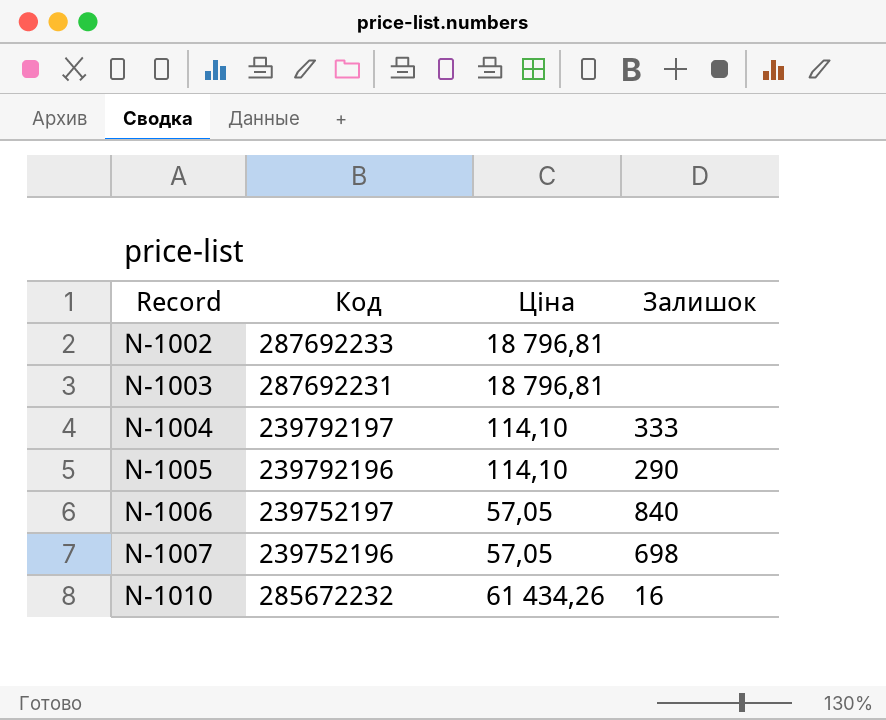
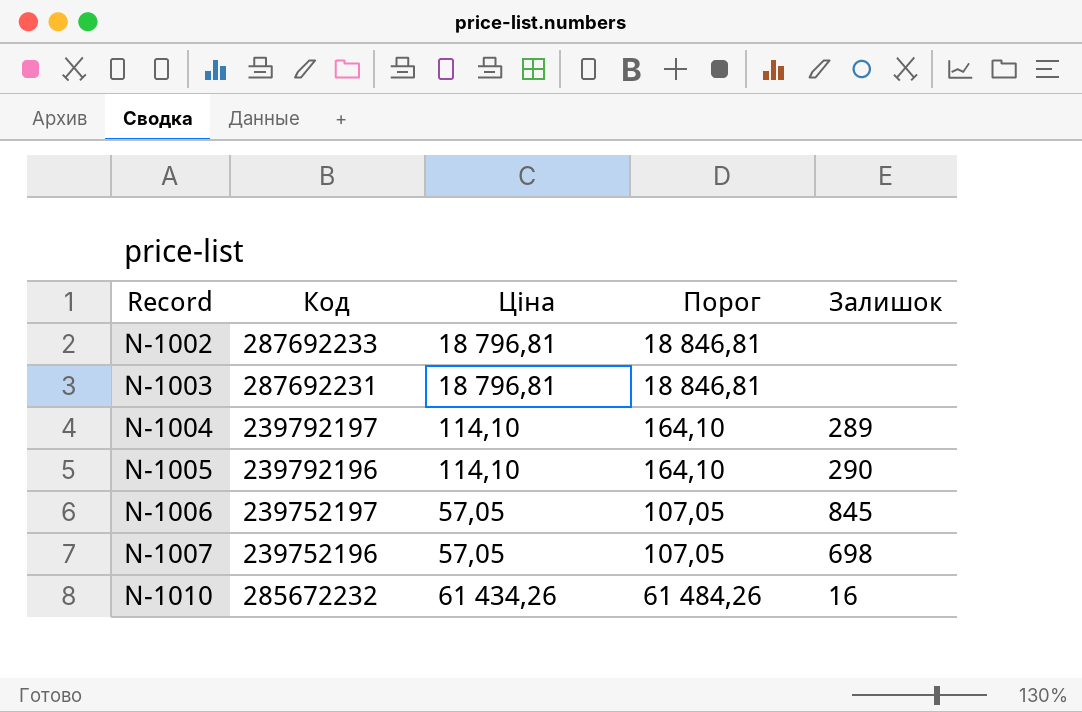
column Порог | formula: none -> [Ціна] + 50
N-1004 | Залишок: 333 -> 289
N-1006 | Залишок: 840 -> 845

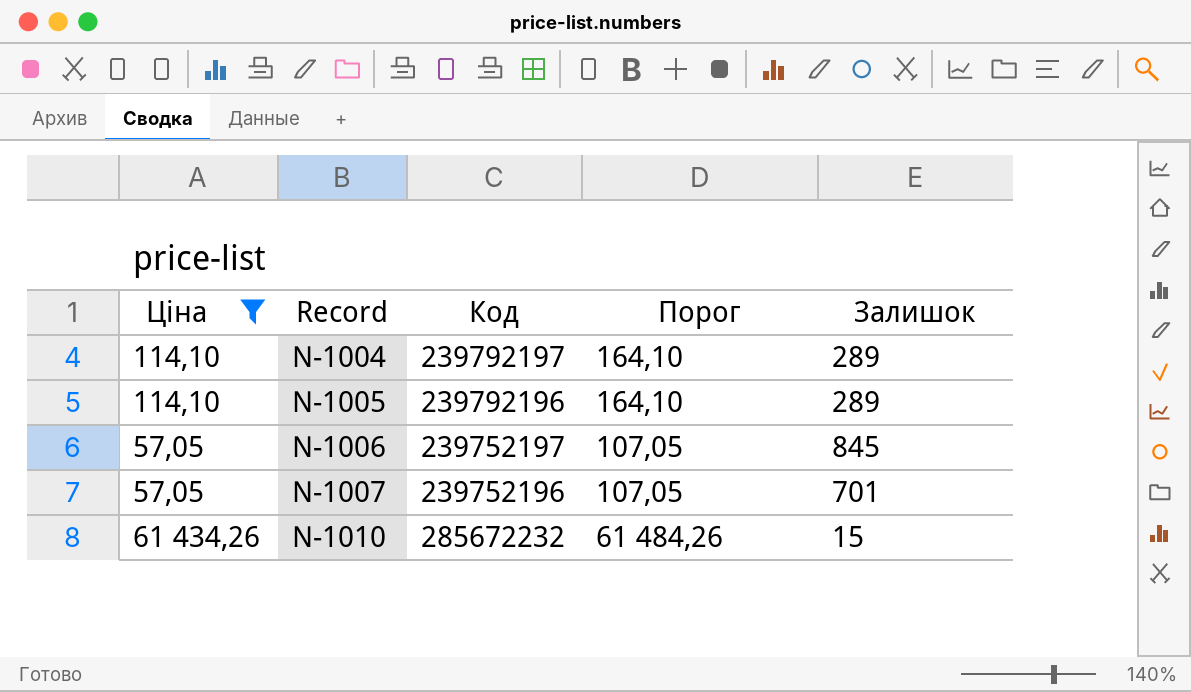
filter: none -> Ціна != 18 796,81
column Ціна | position: 3 -> 1
N-1005 | Залишок: 290 -> 289
N-1007 | Залишок: 698 -> 701
N-1010 | Залишок: 16 -> 15

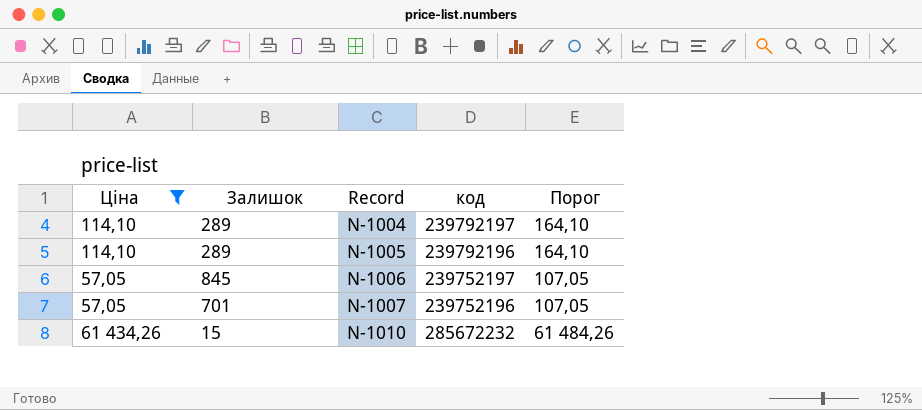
column Залишок | position: 5 -> 2
column name: Код -> код

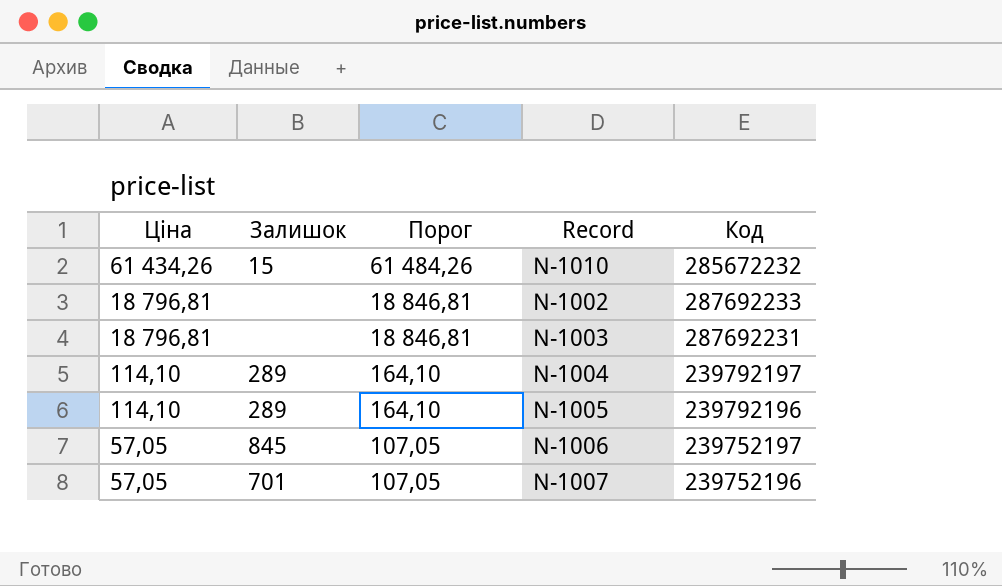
filter: Ціна != 18 796,81 -> none
row order: Record ascending -> Ціна descending
column Порог | position: 5 -> 3
column name: код -> Код

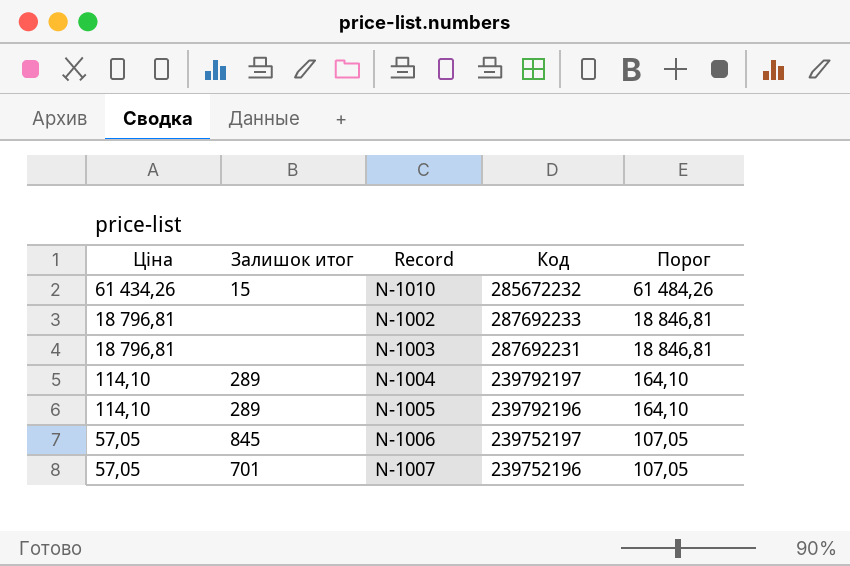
column name: Залишок -> Залишок итог
column Порог | position: 3 -> 5

